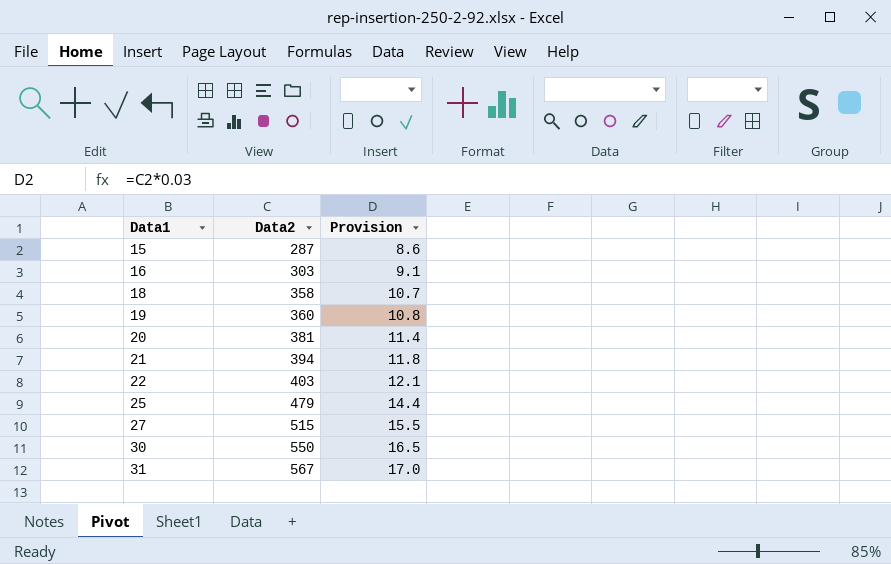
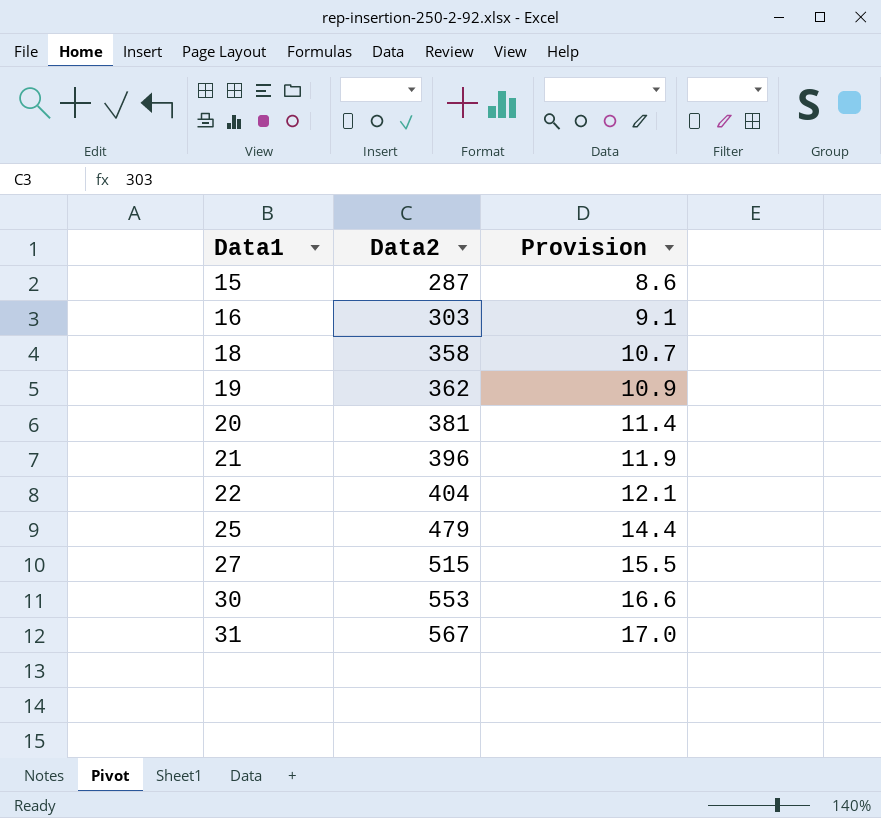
19 | Data2: 360 -> 362
19 | Provision: 10.8 -> 10.9
21 | Data2: 394 -> 396
21 | Provision: 11.8 -> 11.9
22 | Data2: 403 -> 404
30 | Data2: 550 -> 553
30 | Provision: 16.5 -> 16.6

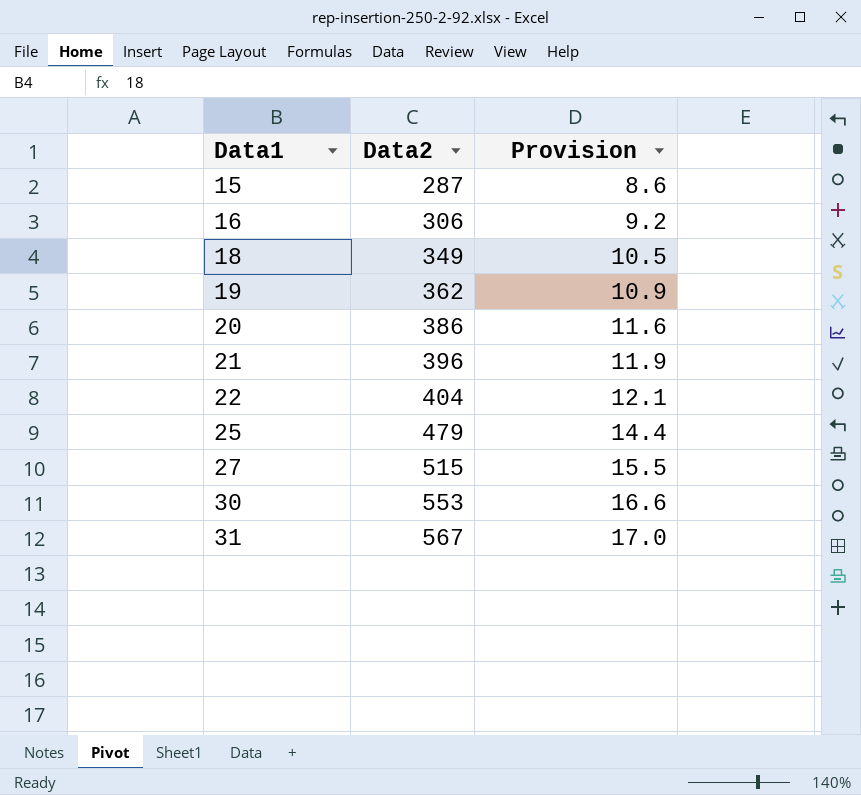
16 | Data2: 303 -> 306
16 | Provision: 9.1 -> 9.2
18 | Data2: 358 -> 349
18 | Provision: 10.7 -> 10.5
20 | Data2: 381 -> 386
20 | Provision: 11.4 -> 11.6

